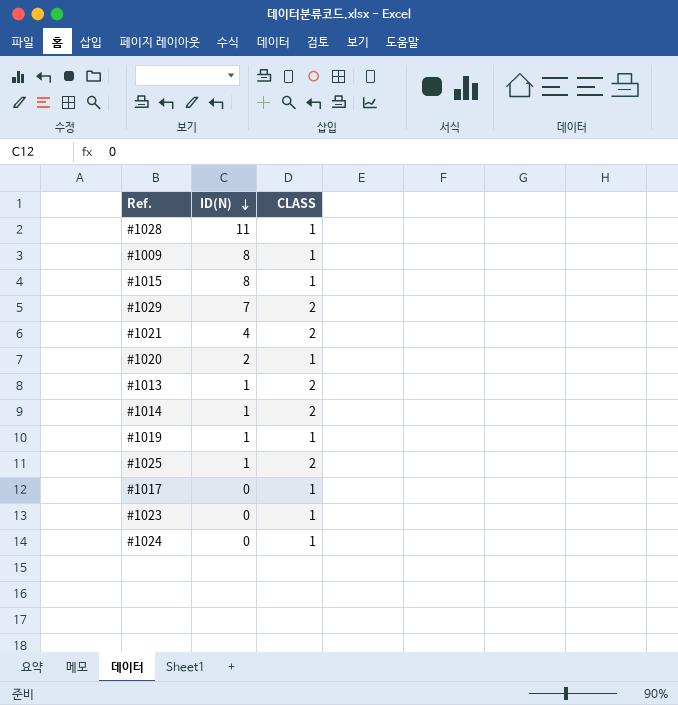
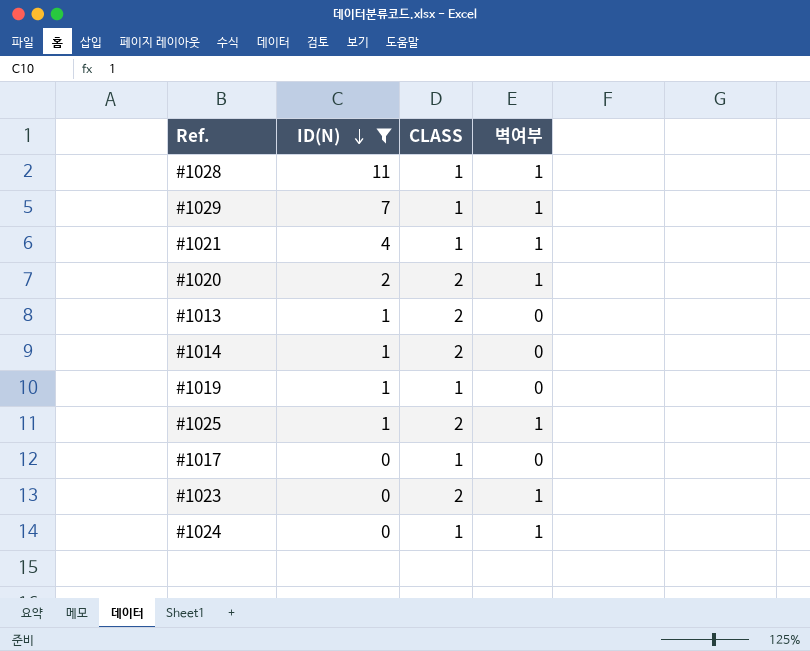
filter: none -> ID(N) != 8
column 벽여부 | position: none -> 4
#1029 | CLASS: 2 -> 1
#1021 | CLASS: 2 -> 1
#1020 | CLASS: 1 -> 2
#1023 | CLASS: 1 -> 2

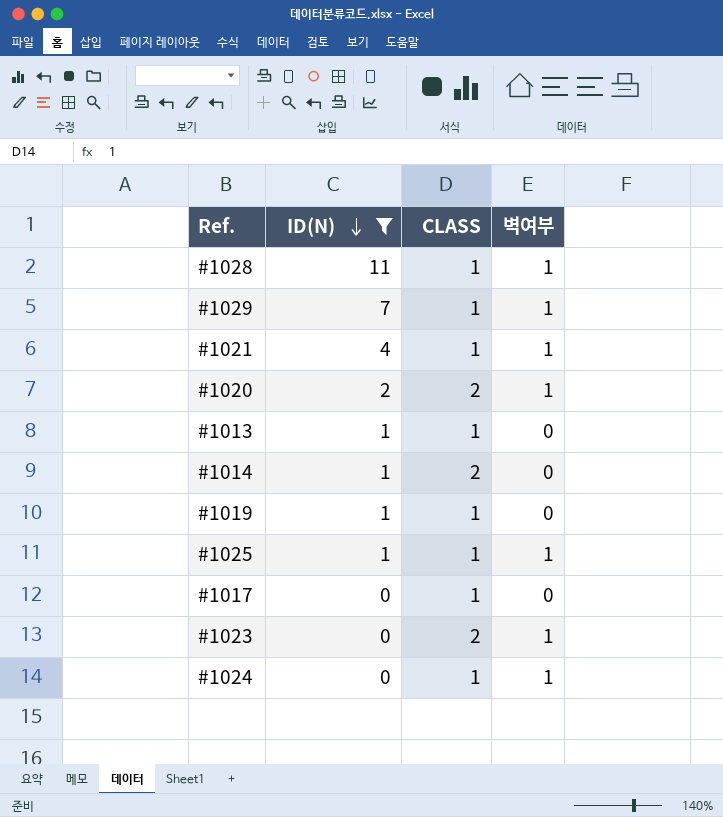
#1013 | CLASS: 2 -> 1
#1025 | CLASS: 2 -> 1

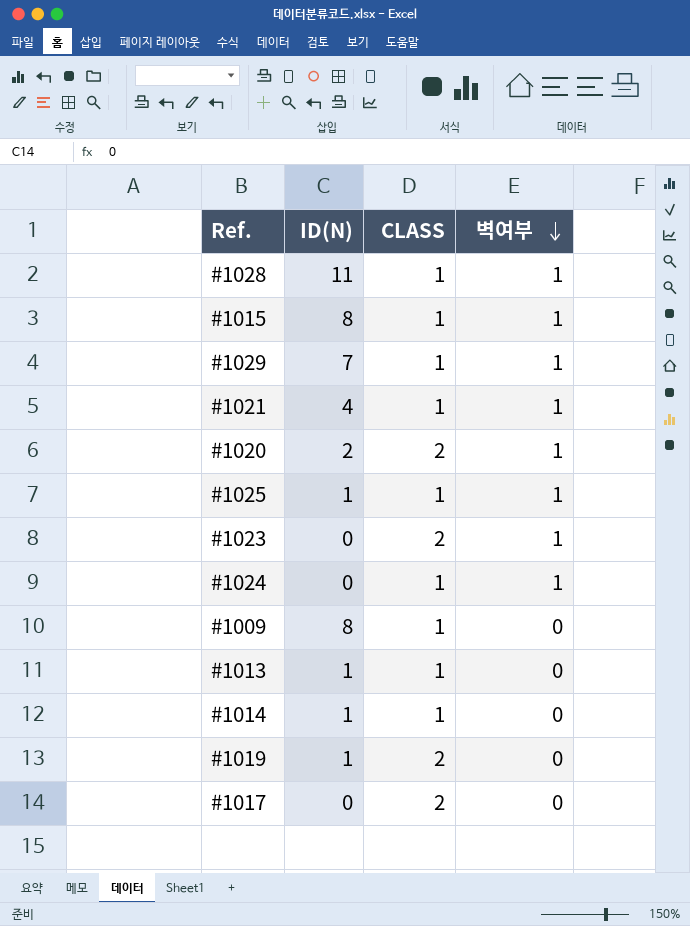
filter: ID(N) != 8 -> none
row order: ID(N) descending -> 벽여부 descending
#1014 | CLASS: 2 -> 1
#1019 | CLASS: 1 -> 2
#1017 | CLASS: 1 -> 2

